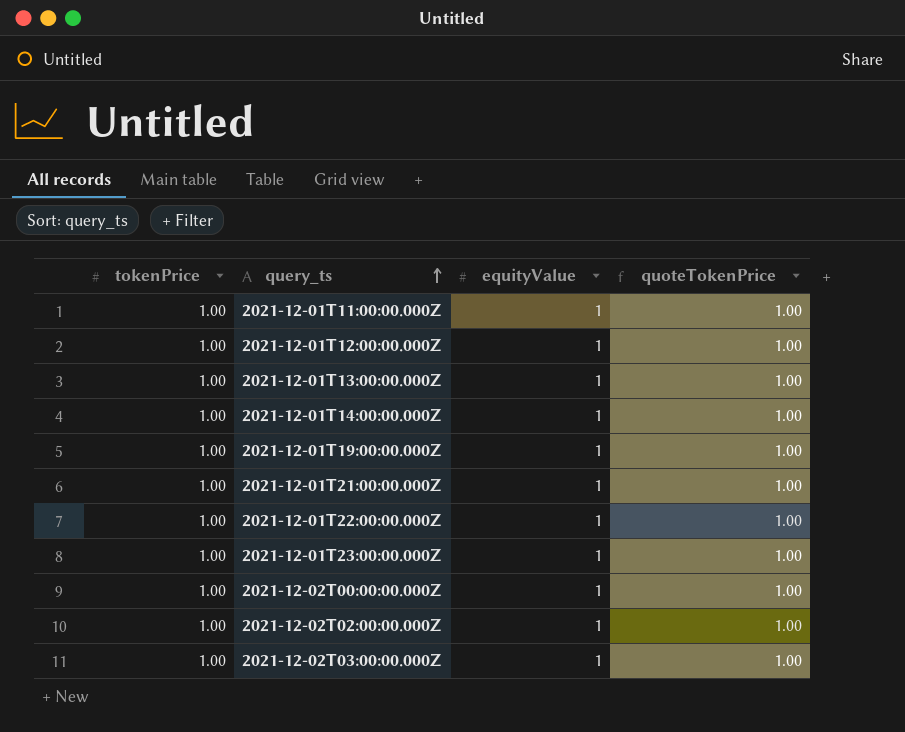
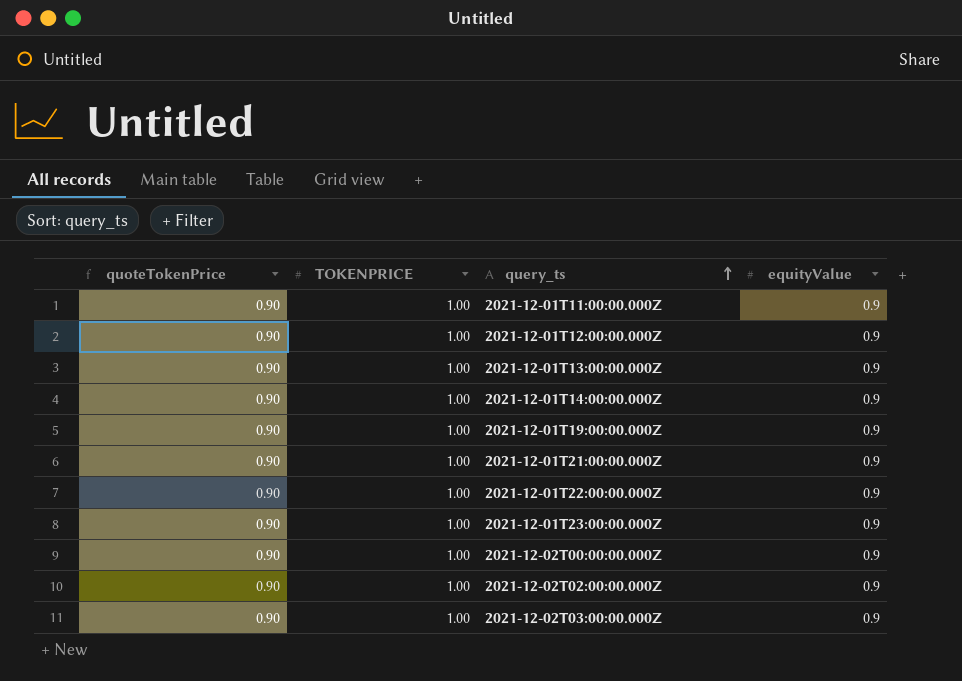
column quoteTokenPrice | position: 4 -> 1
column name: tokenPrice -> TOKENPRICE
2021-12-01T11:00:00.000Z | quoteTokenPrice: 1.00 -> 0.90
2021-12-01T11:00:00.000Z | equityValue: 1 -> 0.9
2021-12-01T12:00:00.000Z | quoteTokenPrice: 1.00 -> 0.90
2021-12-01T12:00:00.000Z | equityValue: 1 -> 0.9
2021-12-01T13:00:00.000Z | quoteTokenPrice: 1.00 -> 0.90
2021-12-01T13:00:00.000Z | equityValue: 1 -> 0.9
2021-12-01T14:00:00.000Z | quoteTokenPrice: 1.00 -> 0.90
2021-12-01T14:00:00.000Z | equityValue: 1 -> 0.9
2021-12-01T19:00:00.000Z | quoteTokenPrice: 1.00 -> 0.90
2021-12-01T19:00:00.000Z | equityValue: 1 -> 0.9
2021-12-01T21:00:00.000Z | quoteTokenPrice: 1.00 -> 0.90
2021-12-01T21:00:00.000Z | equityValue: 1 -> 0.9
2021-12-01T22:00:00.000Z | quoteTokenPrice: 1.00 -> 0.90
2021-12-01T22:00:00.000Z | equityValue: 1 -> 0.9
2021-12-01T23:00:00.000Z | quoteTokenPrice: 1.00 -> 0.90
2021-12-01T23:00:00.000Z | equityValue: 1 -> 0.9
2021-12-02T00:00:00.000Z | quoteTokenPrice: 1.00 -> 0.90
2021-12-02T00:00:00.000Z | equityValue: 1 -> 0.9
2021-12-02T02:00:00.000Z | quoteTokenPrice: 1.00 -> 0.90
2021-12-02T02:00:00.000Z | equityValue: 1 -> 0.9
2021-12-02T03:00:00.000Z | quoteTokenPrice: 1.00 -> 0.90
2021-12-02T03:00:00.000Z | equityValue: 1 -> 0.9

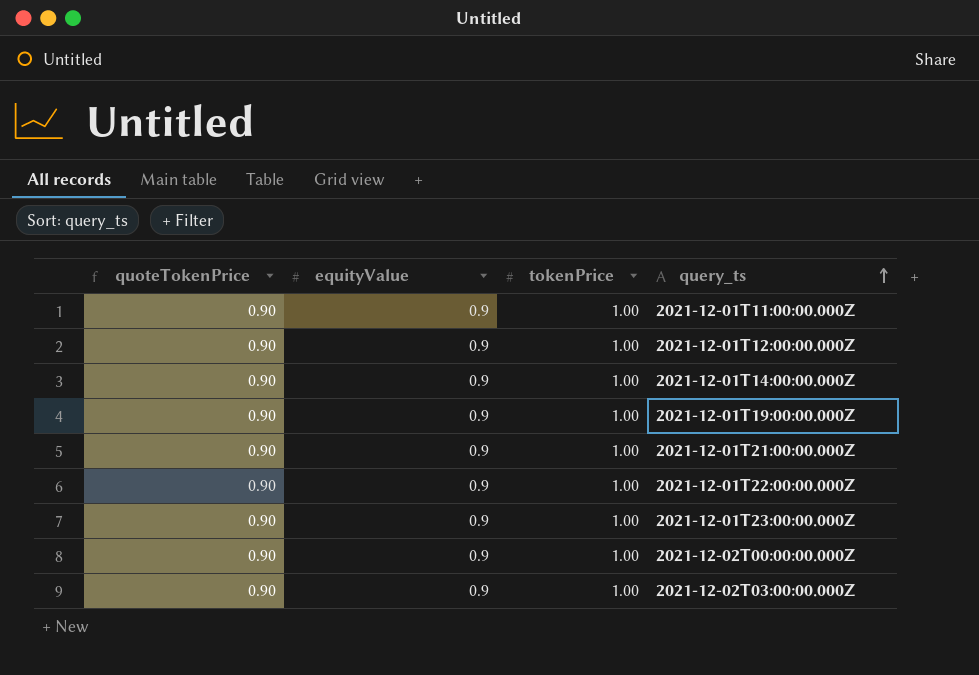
column equityValue | position: 4 -> 2
column name: TOKENPRICE -> tokenPrice
row 2021-12-01T13:00:00.000Z: 0.90 | 1.00 | 0.9 -> none
row 2021-12-02T02:00:00.000Z: 0.90 | 1.00 | 0.9 -> none

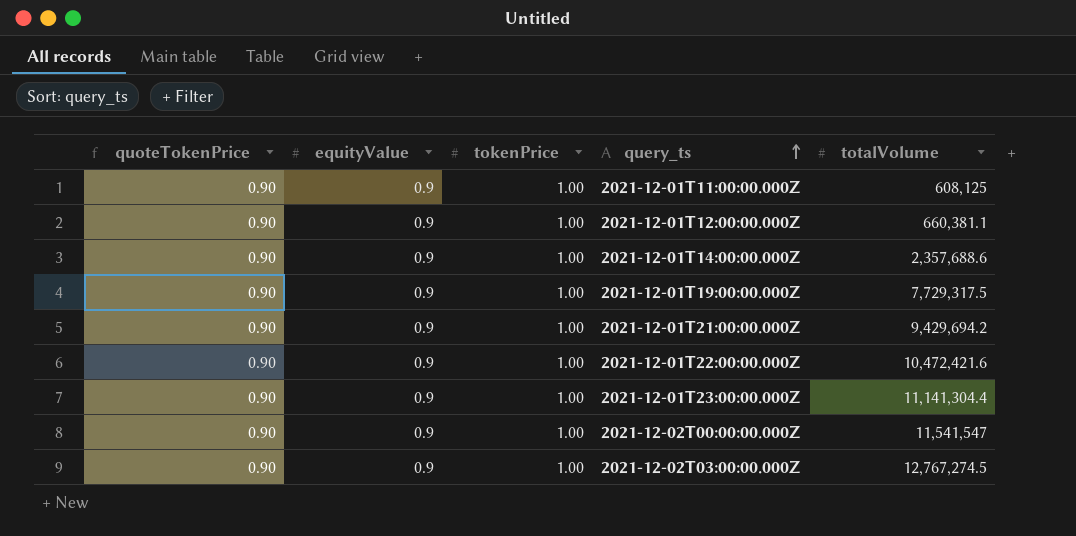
column totalVolume | position: none -> 5

